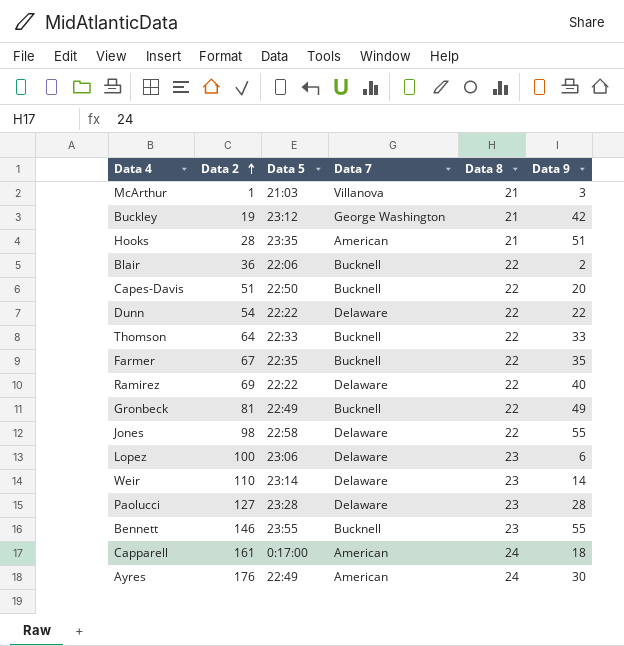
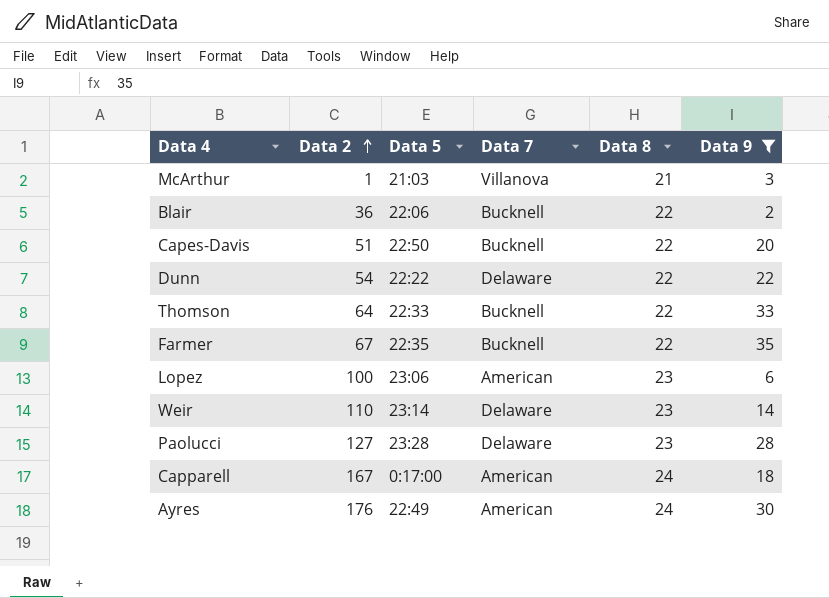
filter: none -> Data 9 <= 35
Lopez | Data 7: Delaware -> American
Capparell | Data 2: 161 -> 167

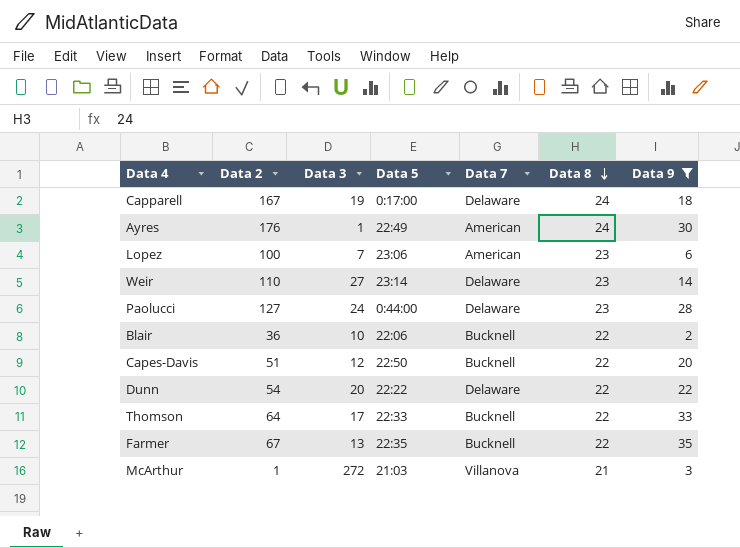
row order: Data 2 ascending -> Data 8 descending
column Data 3 | position: none -> 3
Capparell | Data 7: American -> Delaware
Paolucci | Data 5: 23:28 -> 0:44:00

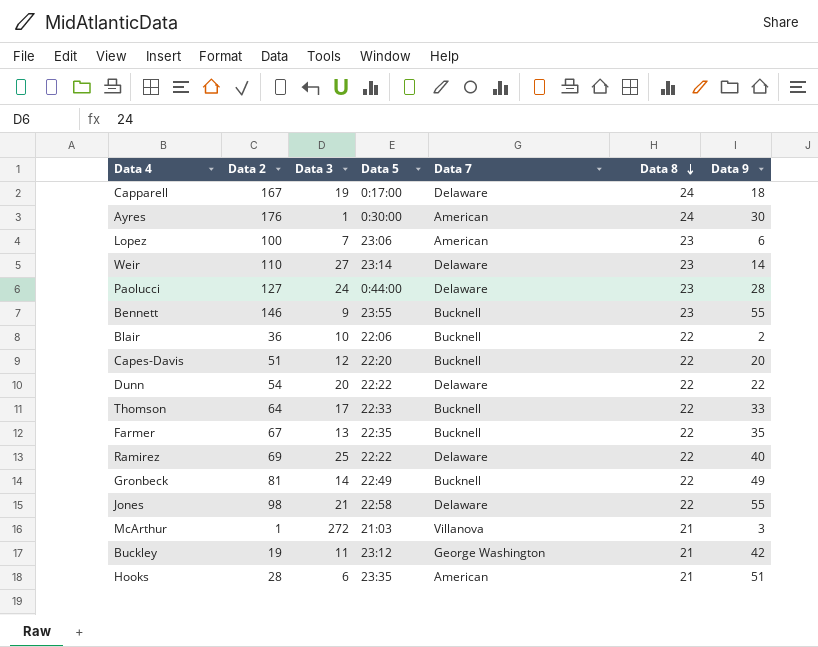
filter: Data 9 <= 35 -> none
Ayres | Data 5: 22:49 -> 0:30:00
Capes-Davis | Data 5: 22:50 -> 22:20

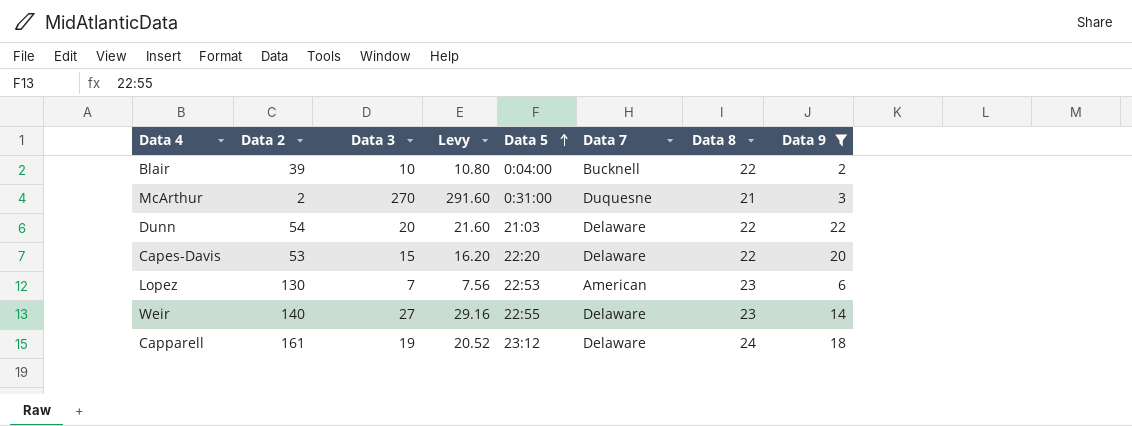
filter: none -> Data 9 <= 22
row order: Data 8 descending -> Data 5 ascending
column Levy | formula: none -> [Data 3] * 1.08
Blair | Data 2: 36 -> 39
Blair | Data 5: 22:06 -> 0:04:00
McArthur | Data 2: 1 -> 2
McArthur | Data 3: 272 -> 270
McArthur | Data 5: 21:03 -> 0:31:00
McArthur | Data 7: Villanova -> Duquesne
Dunn | Data 5: 22:22 -> 21:03
Capes-Davis | Data 2: 51 -> 53
Capes-Davis | Data 3: 12 -> 15
Capes-Davis | Data 7: Bucknell -> Delaware
Lopez | Data 2: 100 -> 130
Lopez | Data 5: 23:06 -> 22:53
Weir | Data 2: 110 -> 140
Weir | Data 5: 23:14 -> 22:55
Capparell | Data 2: 167 -> 161
Capparell | Data 5: 0:17:00 -> 23:12

